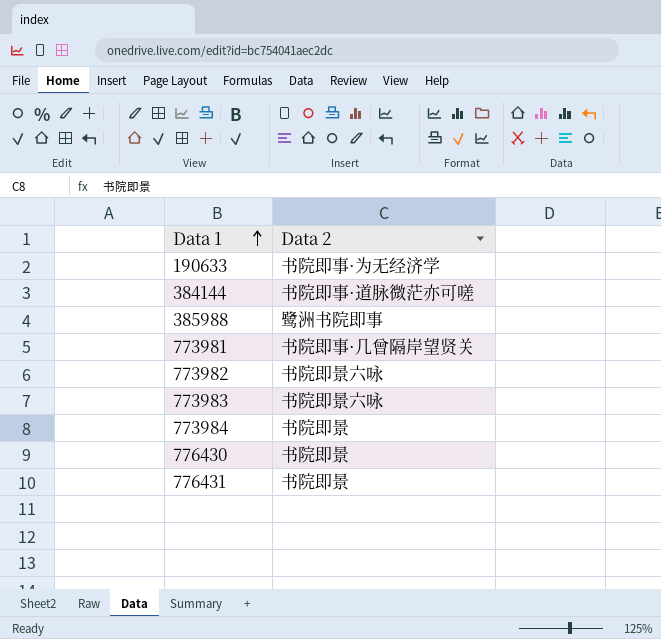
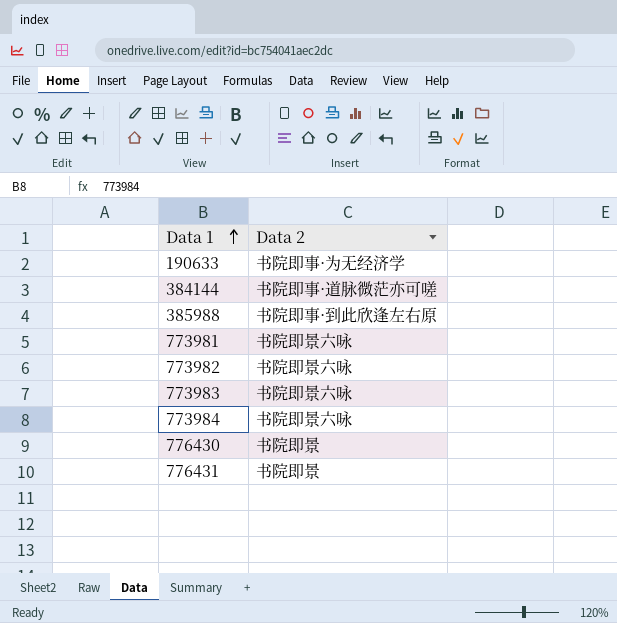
385988 | Data 2: 鹭洲书院即事 -> 书院即事·到此欣逢左右原
773981 | Data 2: 书院即事·几曾隔岸望贤关 -> 书院即景六咏
773984 | Data 2: 书院即景 -> 书院即景六咏

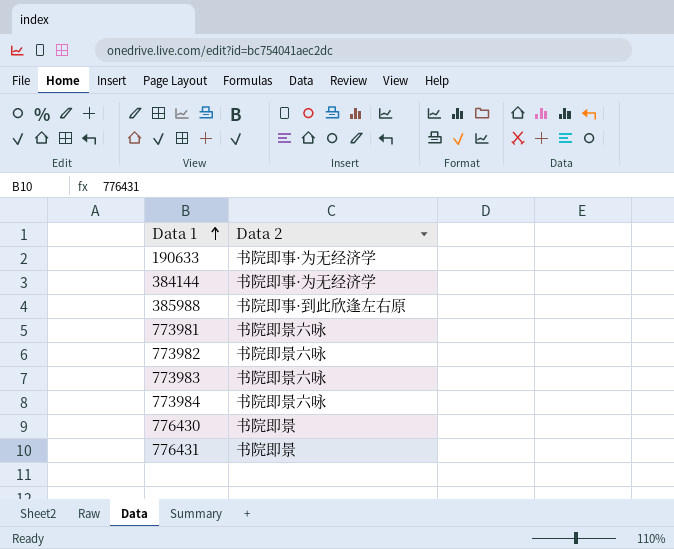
384144 | Data 2: 书院即事·道脉微茫亦可嗟 -> 书院即事·为无经济学

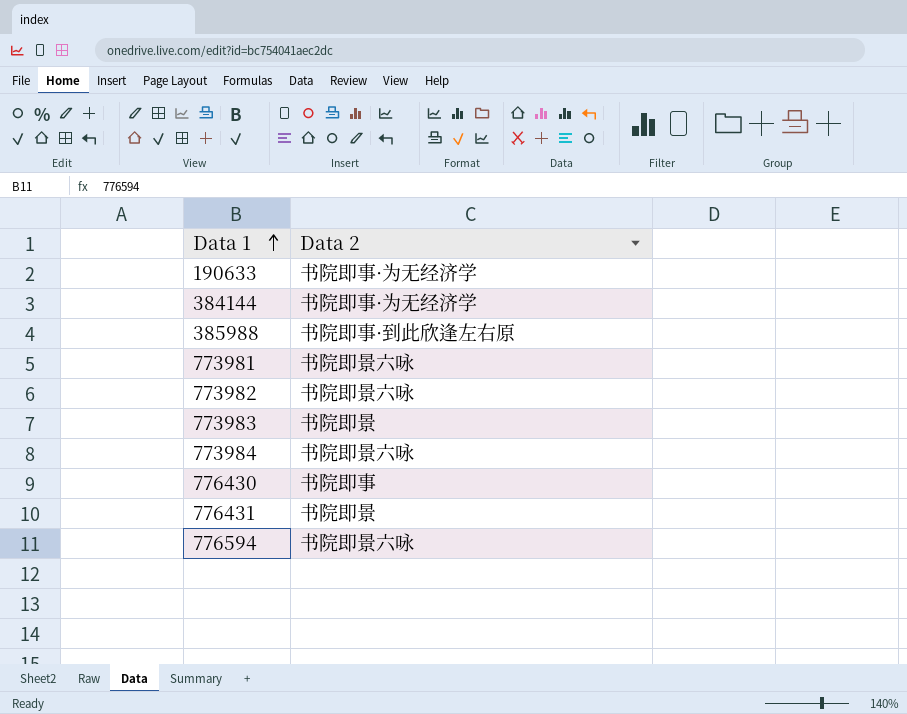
773983 | Data 2: 书院即景六咏 -> 书院即景
776430 | Data 2: 书院即景 -> 书院即事
row 776594: none -> 书院即景六咏

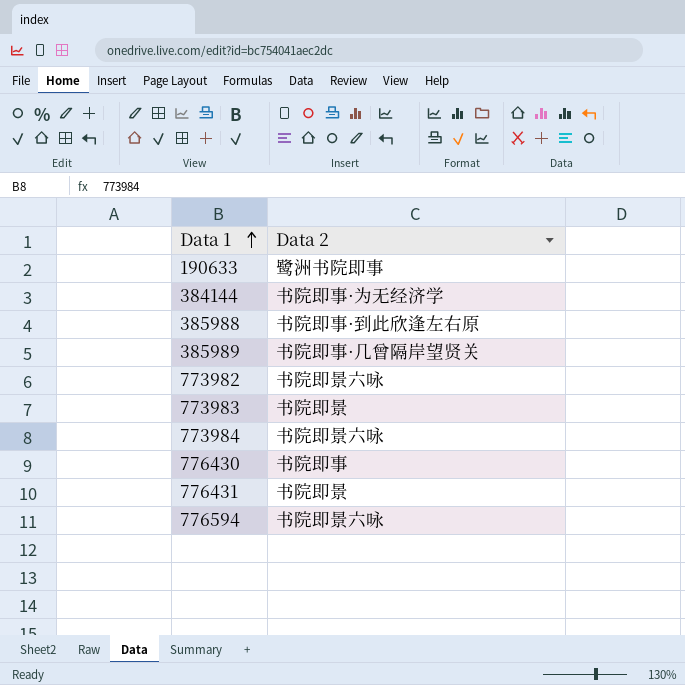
row 773981: 书院即景六咏 -> none
190633 | Data 2: 书院即事·为无经济学 -> 鹭洲书院即事
row 385989: none -> 书院即事·几曾隔岸望贤关

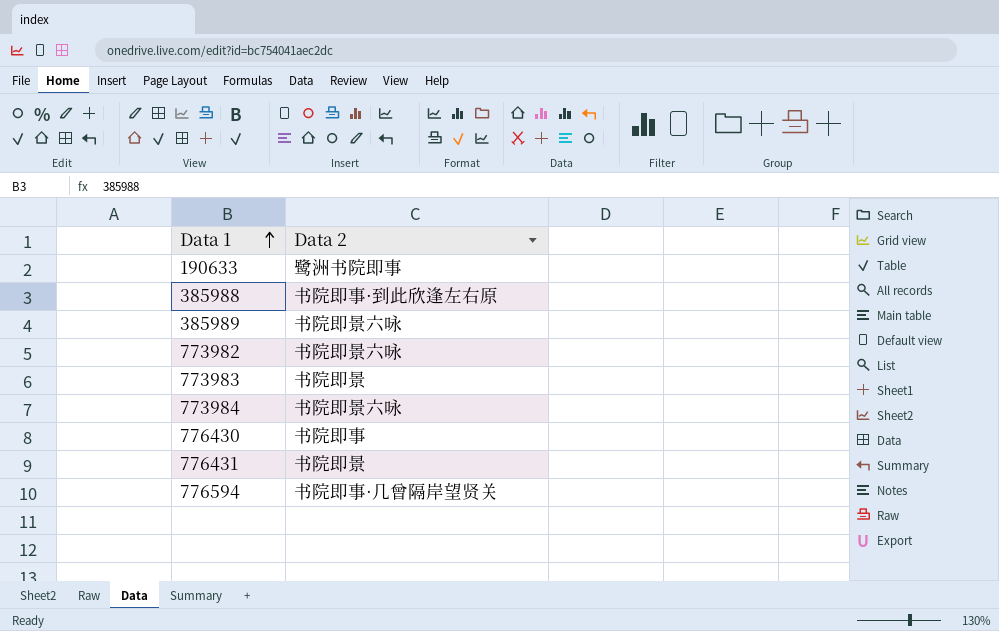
row 384144: 书院即事·为无经济学 -> none
385989 | Data 2: 书院即事·几曾隔岸望贤关 -> 书院即景六咏
776594 | Data 2: 书院即景六咏 -> 书院即事·几曾隔岸望贤关

